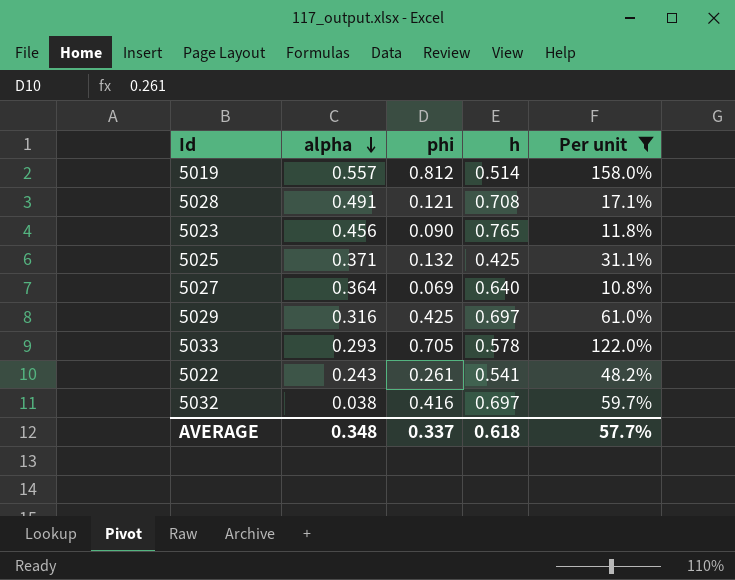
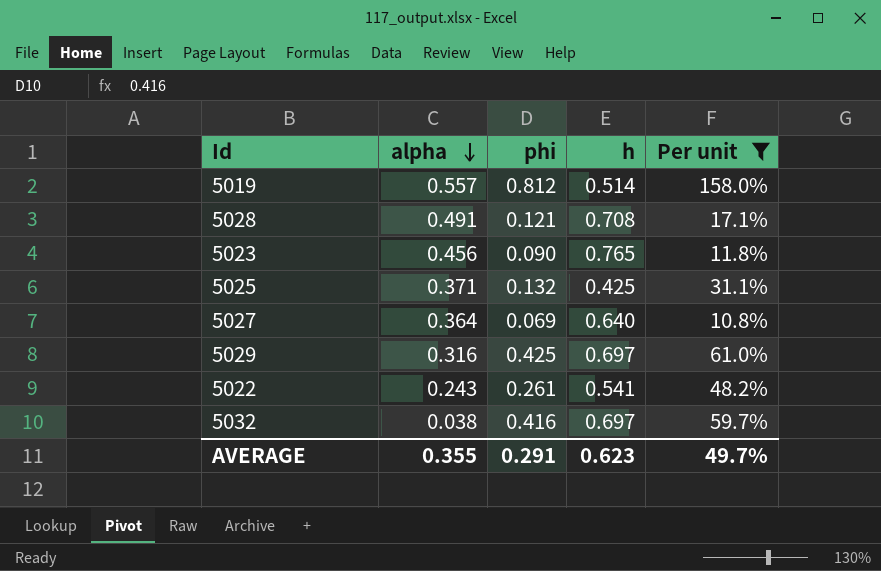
row 5033: 0.293 | 0.705 | 0.578 | 122.0% -> none
AVERAGE | alpha: 0.348 -> 0.355
AVERAGE | phi: 0.337 -> 0.291
AVERAGE | h: 0.618 -> 0.623
AVERAGE | Per unit: 57.7% -> 49.7%

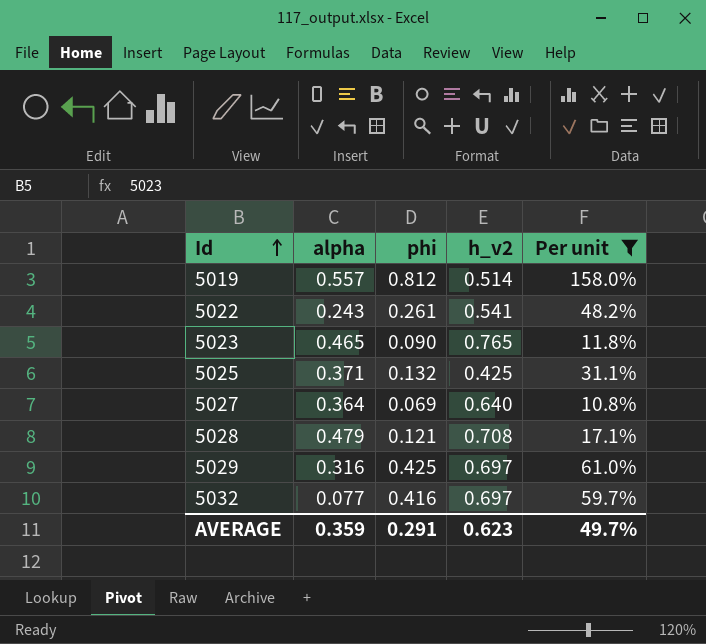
row order: alpha descending -> Id ascending
column name: h -> h_v2
5023 | alpha: 0.456 -> 0.465
5028 | alpha: 0.491 -> 0.479
5032 | alpha: 0.038 -> 0.077
AVERAGE | alpha: 0.355 -> 0.359

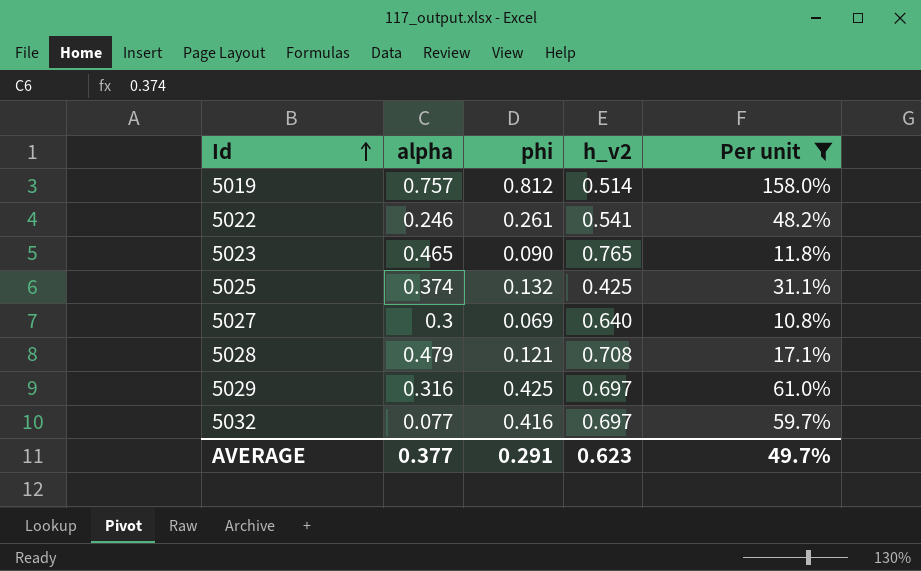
5019 | alpha: 0.557 -> 0.757
5022 | alpha: 0.243 -> 0.246
5025 | alpha: 0.371 -> 0.374
5027 | alpha: 0.364 -> 0.3
AVERAGE | alpha: 0.359 -> 0.377

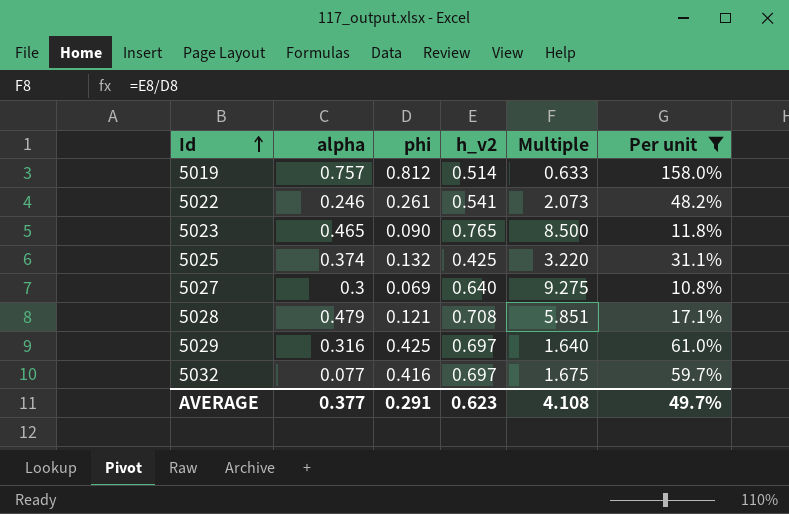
column Multiple | formula: none -> [h_v2] / [phi]

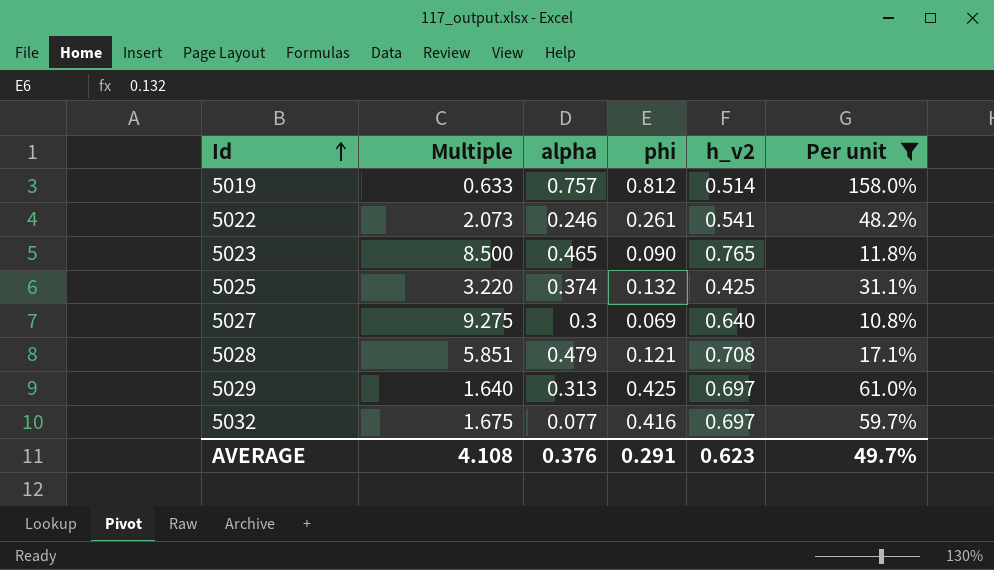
column Multiple | position: 5 -> 2
5029 | alpha: 0.316 -> 0.313
AVERAGE | alpha: 0.377 -> 0.376

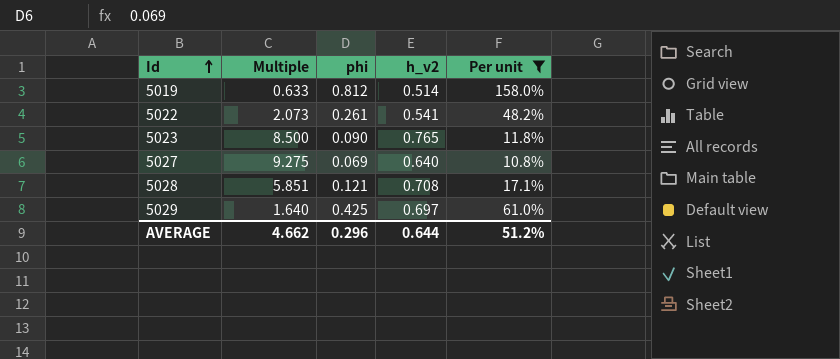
column alpha | position: 3 -> none
row 5025: 3.220 | 0.374 | 0.132 | 0.425 | 31.1% -> none
row 5032: 1.675 | 0.077 | 0.416 | 0.697 | 59.7% -> none
AVERAGE | Multiple: 4.108 -> 4.662
AVERAGE | phi: 0.291 -> 0.296
AVERAGE | h_v2: 0.623 -> 0.644
AVERAGE | Per unit: 49.7% -> 51.2%

